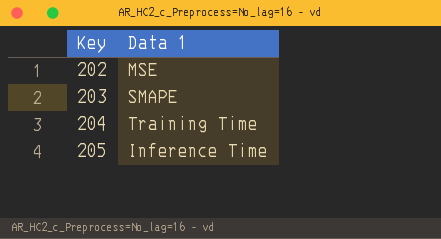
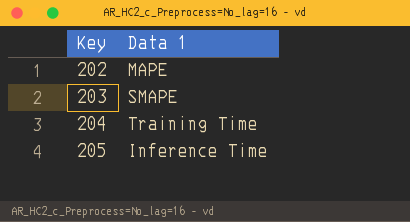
202 | Data 1: MSE -> MAPE

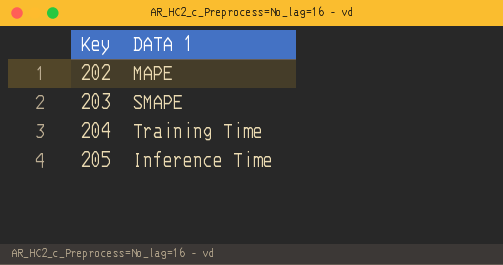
column name: Data 1 -> DATA 1

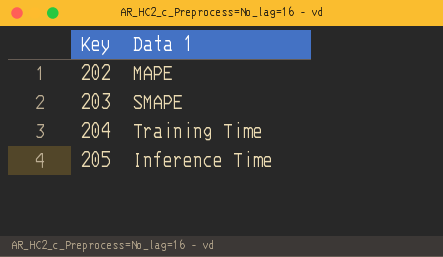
column name: DATA 1 -> Data 1

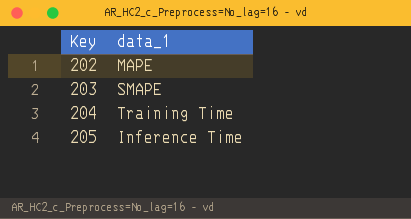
column name: Data 1 -> data_1

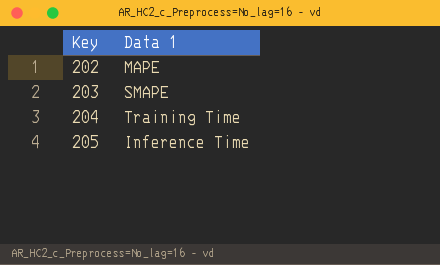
column name: data_1 -> Data 1

